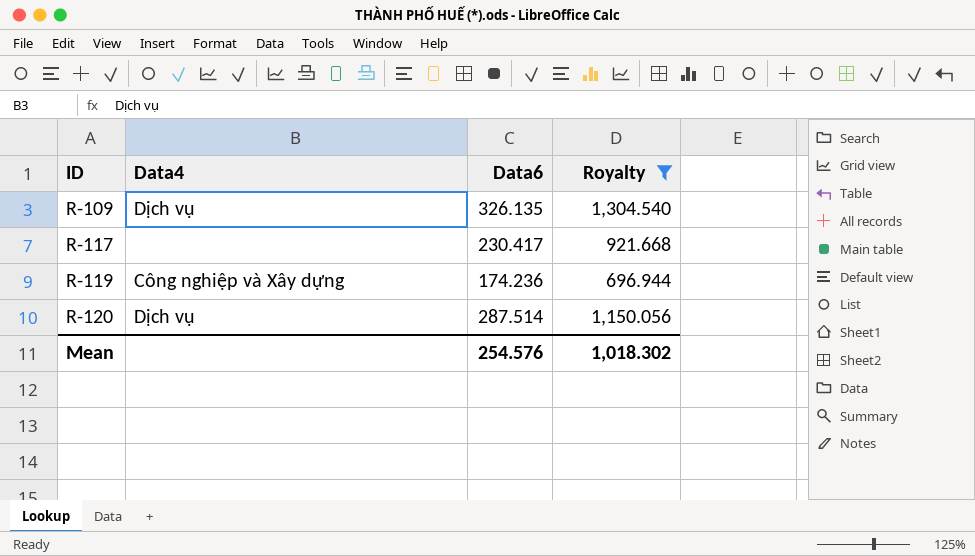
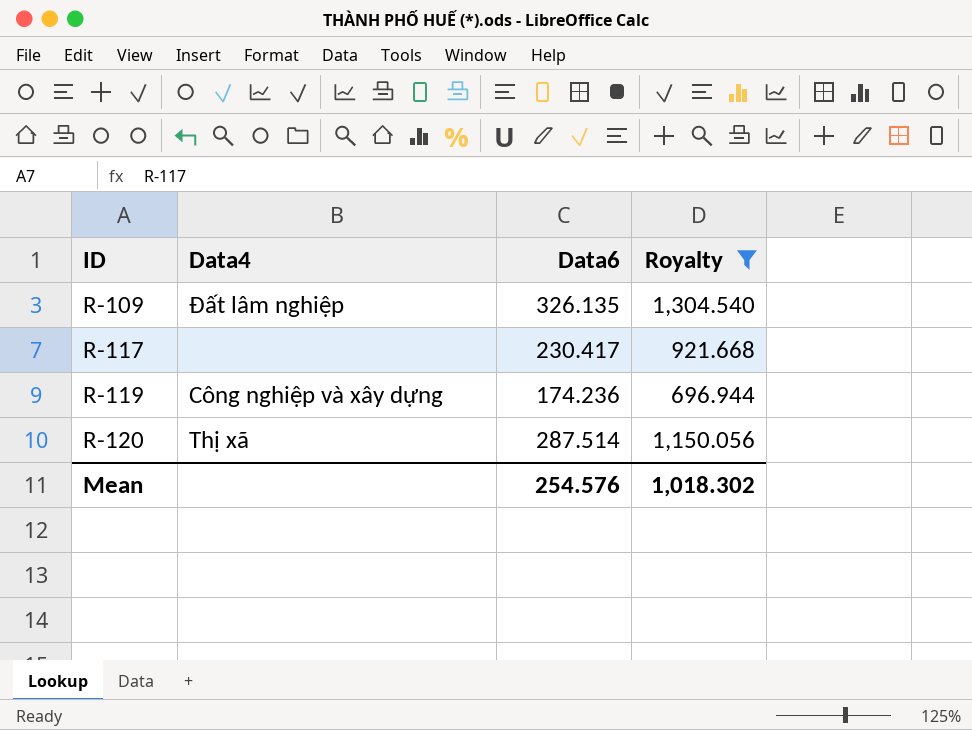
R-109 | Data4: Dịch vụ -> Đất lâm nghiệp
R-119 | Data4: Công nghiệp và Xây dựng -> Công nghiệp và xây dựng
R-120 | Data4: Dịch vụ -> Thị xã

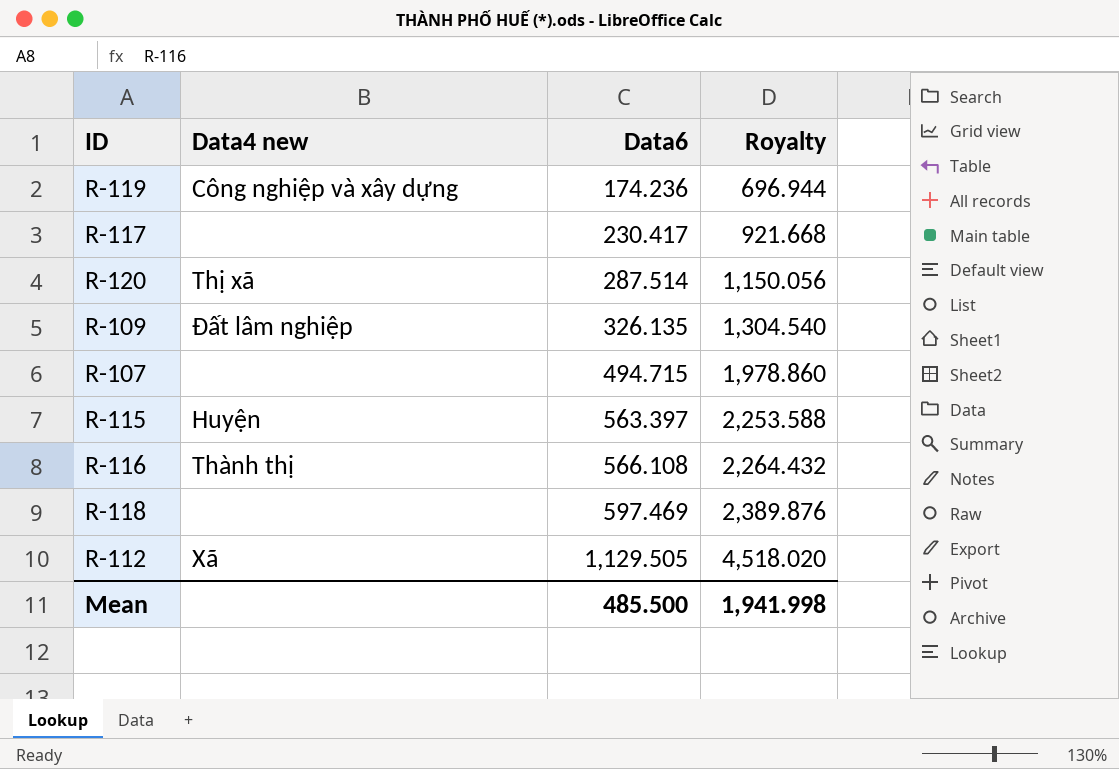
filter: Royalty <= 1,304.540 -> none
row order: ID ascending -> Data6 ascending
column name: Data4 -> Data4 new
Mean | Data6: 254.576 -> 485.500
Mean | Royalty: 1,018.302 -> 1,941.998

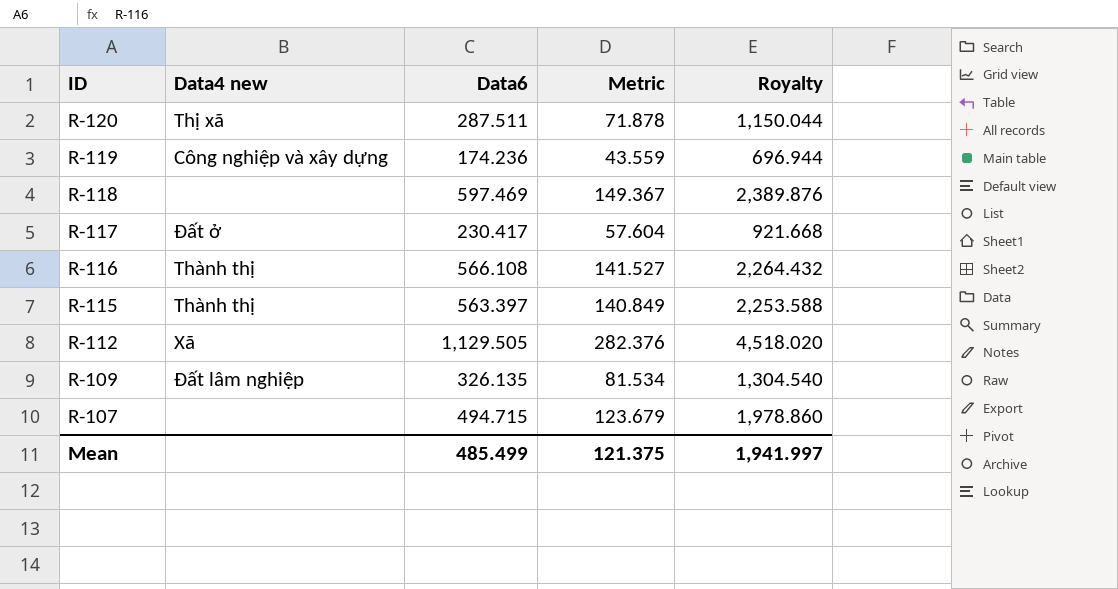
row order: Data6 ascending -> ID descending
column Metric | formula: none -> [Data6] * 0.25
R-120 | Data6: 287.514 -> 287.511
R-120 | Royalty: 1,150.056 -> 1,150.044
R-117 | Data4 new: none -> Đất ở
R-115 | Data4 new: Huyện -> Thành thị
Mean | Data6: 485.500 -> 485.499
Mean | Royalty: 1,941.998 -> 1,941.997

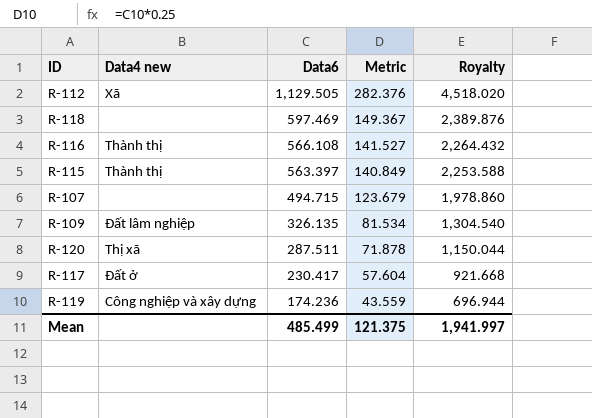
row order: ID descending -> Data6 descending

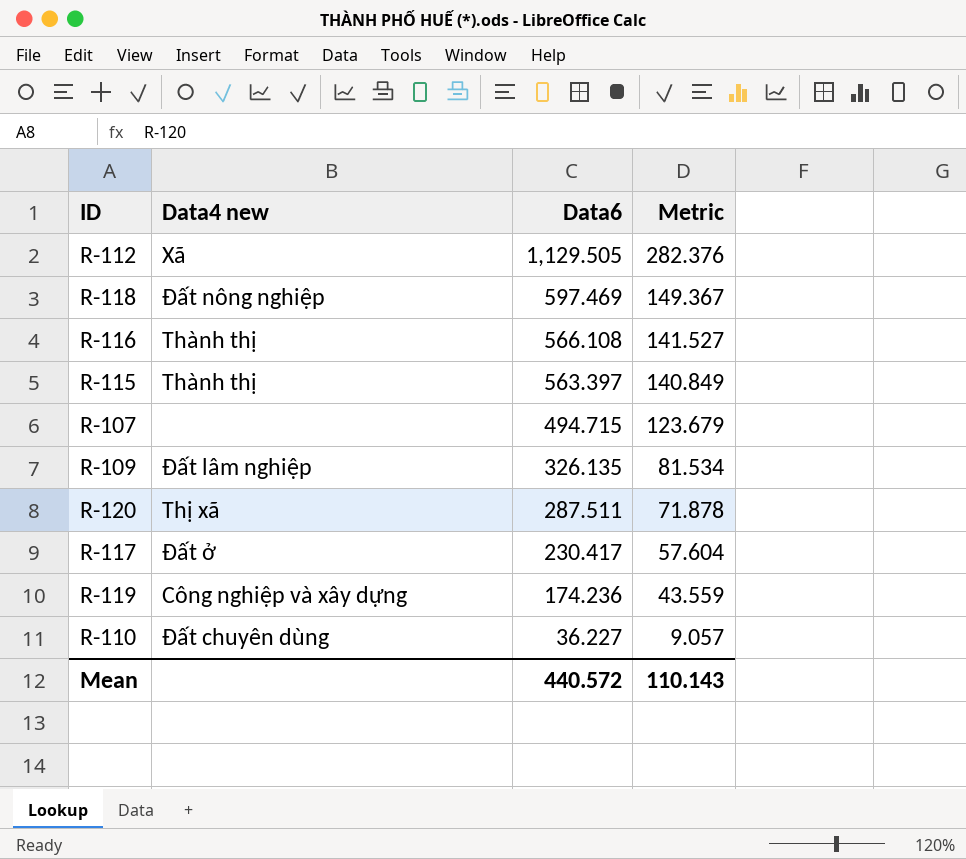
column Royalty | formula: [Data6] * 4 -> none
R-118 | Data4 new: none -> Đất nông nghiệp
row R-110: none -> Đất chuyên dùng | 36.227 | 9.057
Mean | Data6: 485.499 -> 440.572
Mean | Metric: 121.375 -> 110.143

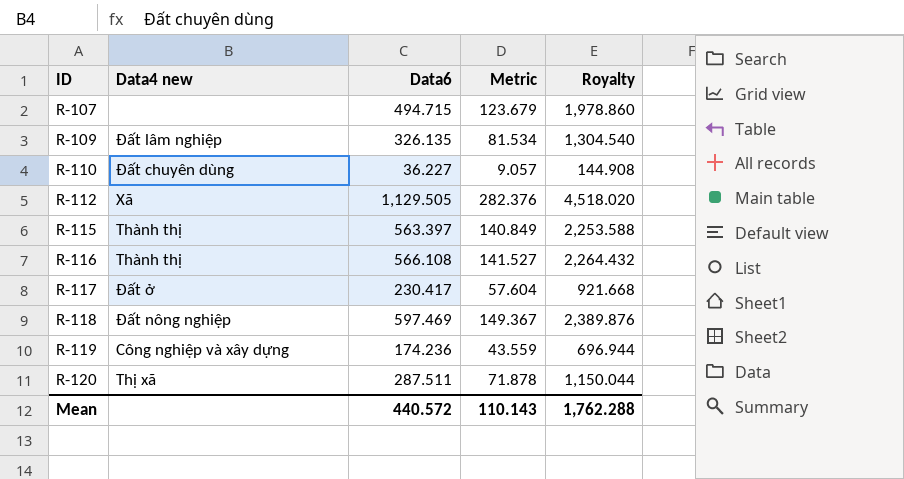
row order: Data6 descending -> ID ascending
column Royalty | formula: none -> [Data6] * 4

